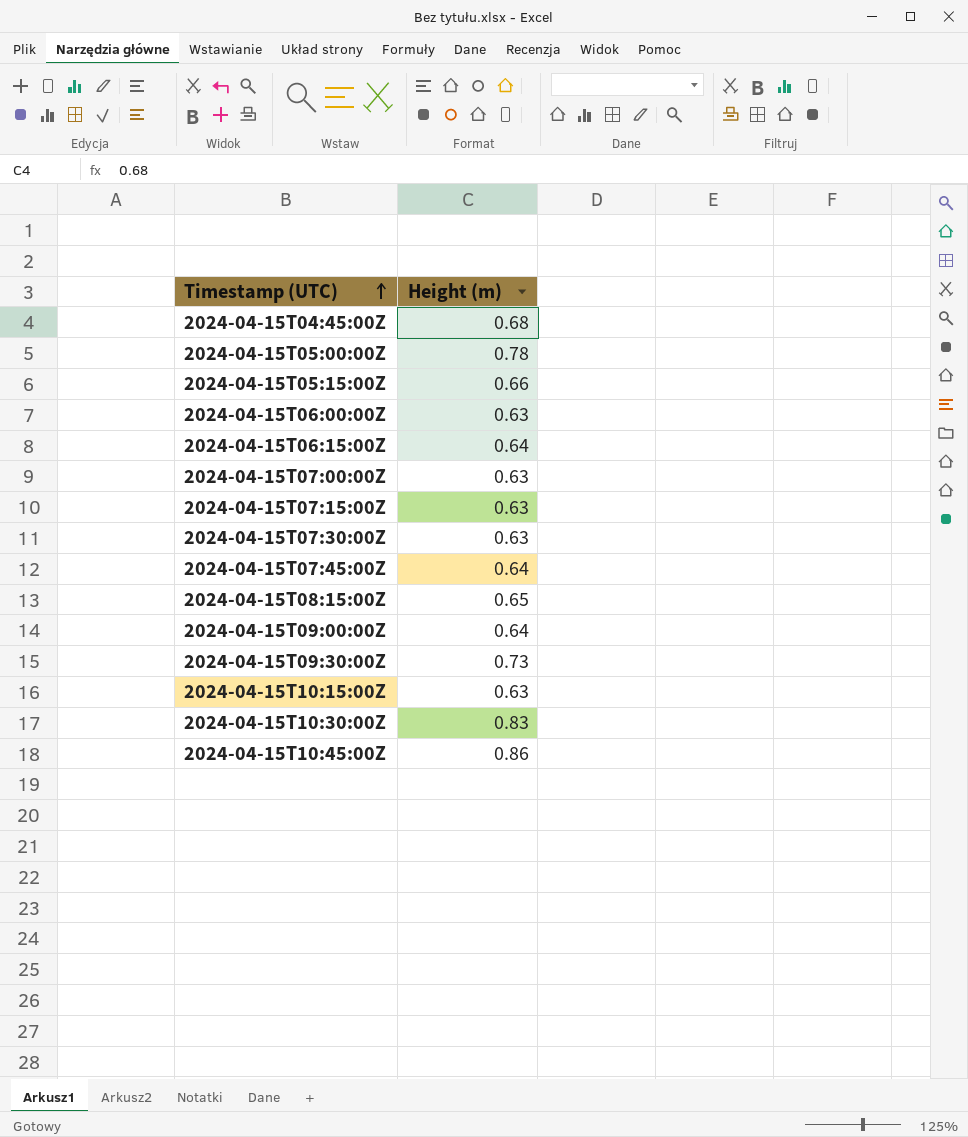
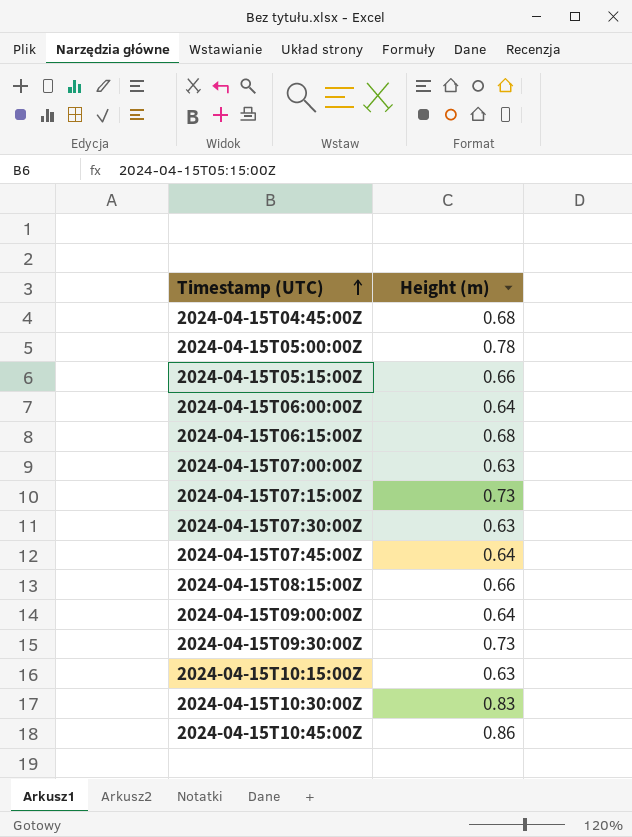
2024-04-15T06:00:00Z | Height (m): 0.63 -> 0.64
2024-04-15T06:15:00Z | Height (m): 0.64 -> 0.68
2024-04-15T07:15:00Z | Height (m): 0.63 -> 0.73
2024-04-15T08:15:00Z | Height (m): 0.65 -> 0.66

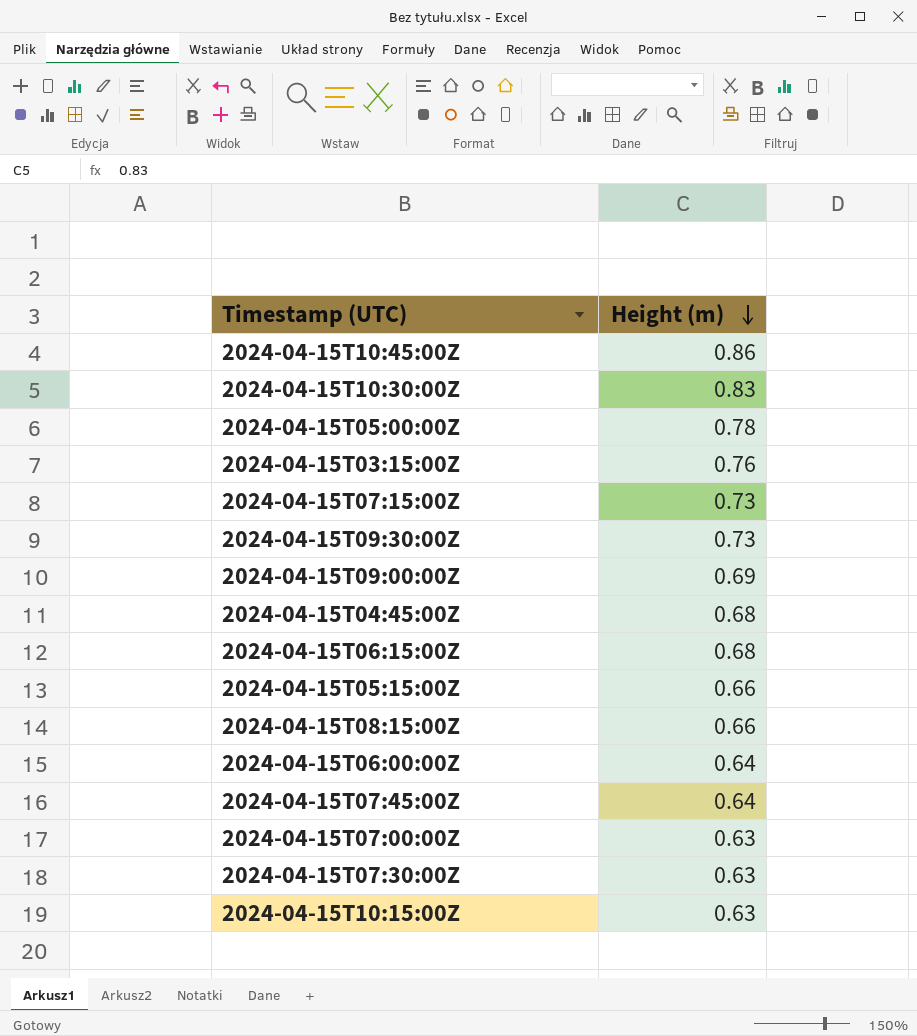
row order: Timestamp (UTC) ascending -> Height (m) descending
row 2024-04-15T03:15:00Z: none -> 0.76
2024-04-15T09:00:00Z | Height (m): 0.64 -> 0.69

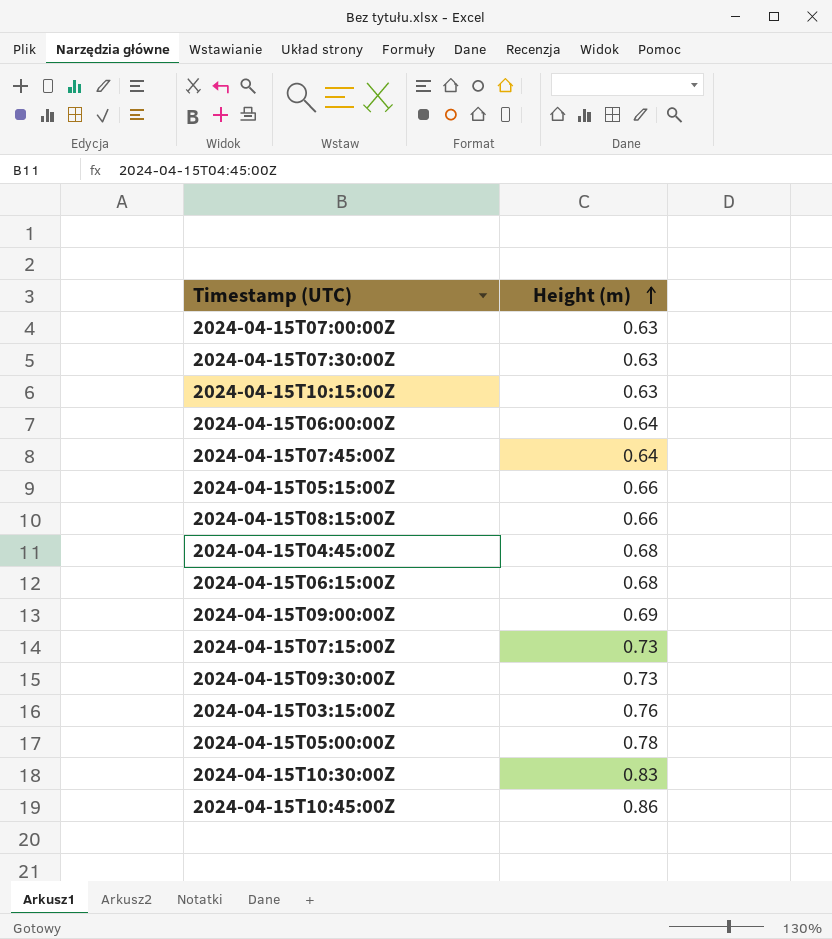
row order: Height (m) descending -> Height (m) ascending

